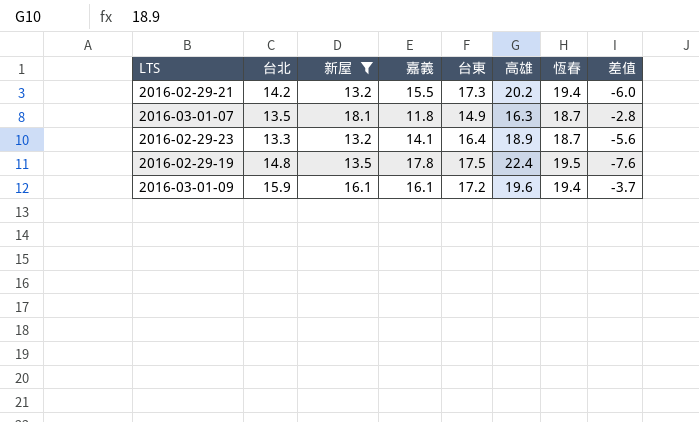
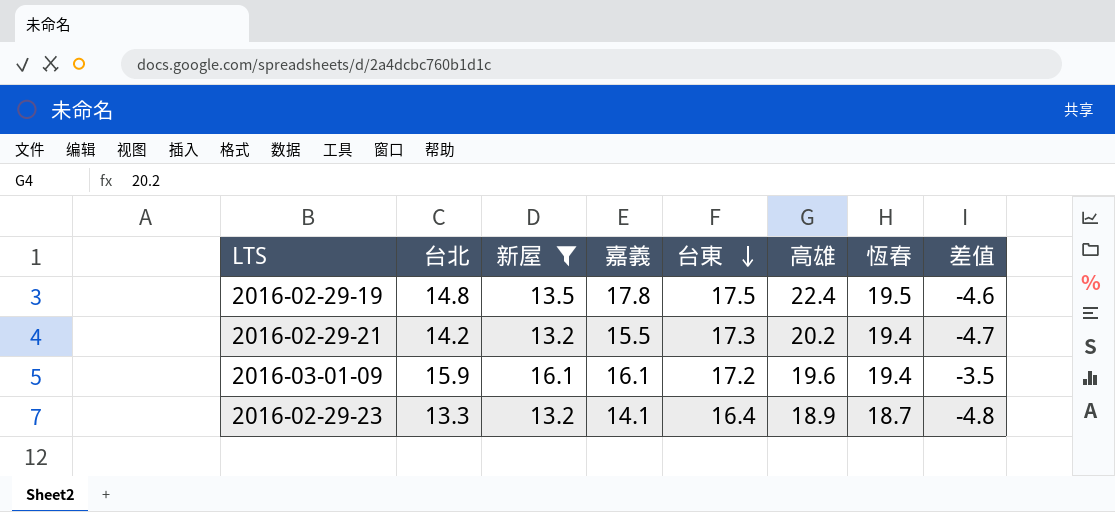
row order: none -> 台東 descending
column 差值 | formula: [台北] - [高雄] -> [嘉義] - [高雄]
row 2016-03-01-07: 13.5 | 18.1 | 11.8 | 14.9 | 16.3 | 18.7 | -2.8 -> none

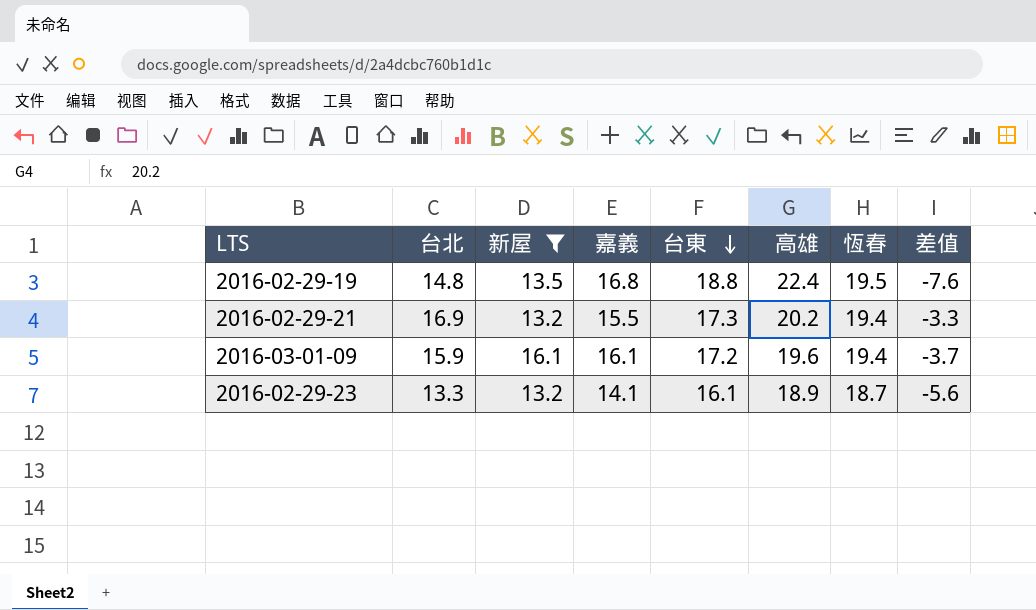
column 差值 | formula: [嘉義] - [高雄] -> [台北] - [高雄]
2016-02-29-19 | 嘉義: 17.8 -> 16.8
2016-02-29-19 | 台東: 17.5 -> 18.8
2016-02-29-21 | 台北: 14.2 -> 16.9
2016-02-29-23 | 台東: 16.4 -> 16.1

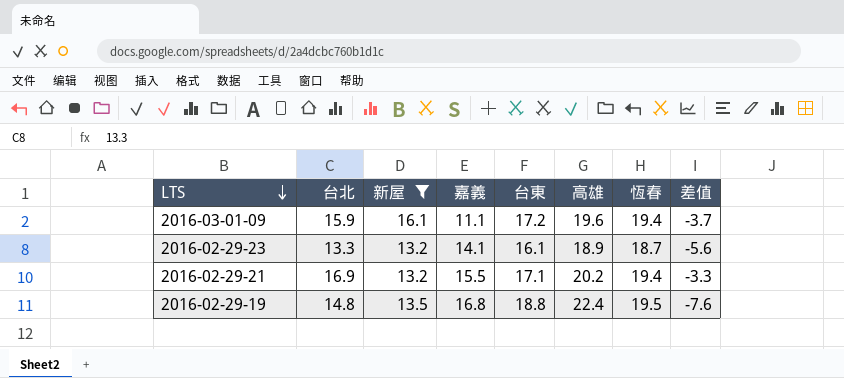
row order: 台東 descending -> LTS descending
2016-03-01-09 | 嘉義: 16.1 -> 11.1
2016-02-29-21 | 台東: 17.3 -> 17.1

